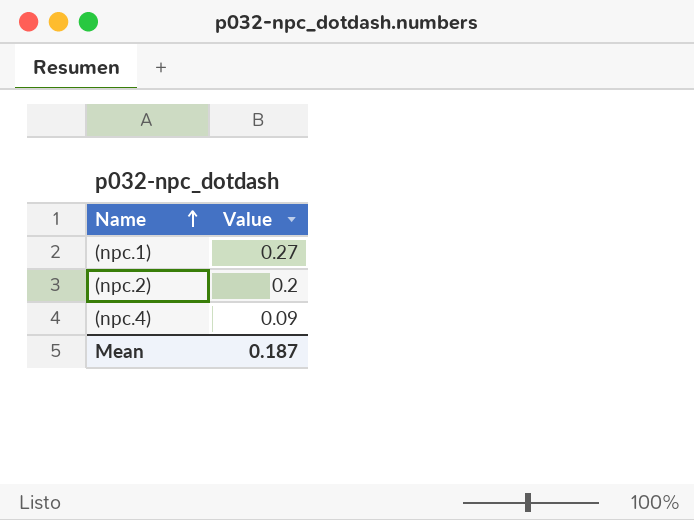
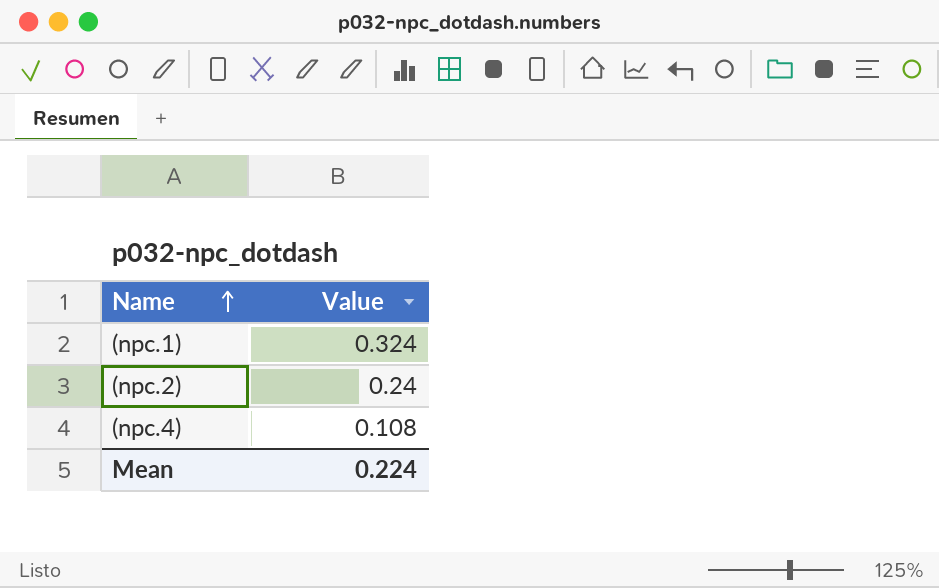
(npc.1) | Value: 0.27 -> 0.324
(npc.2) | Value: 0.2 -> 0.24
(npc.4) | Value: 0.09 -> 0.108
Mean | Value: 0.187 -> 0.224

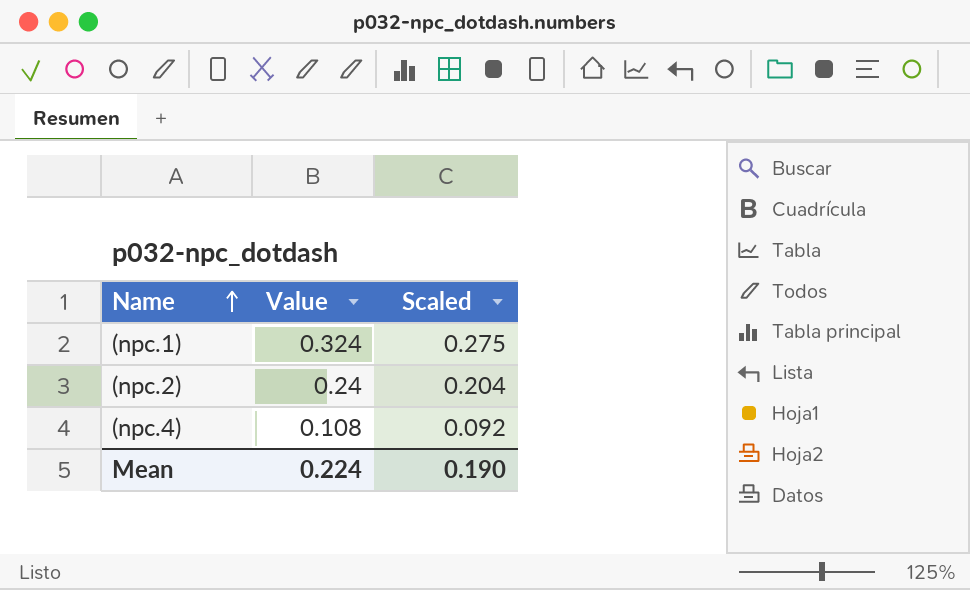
column Scaled | formula: none -> [Value] * 0.85

